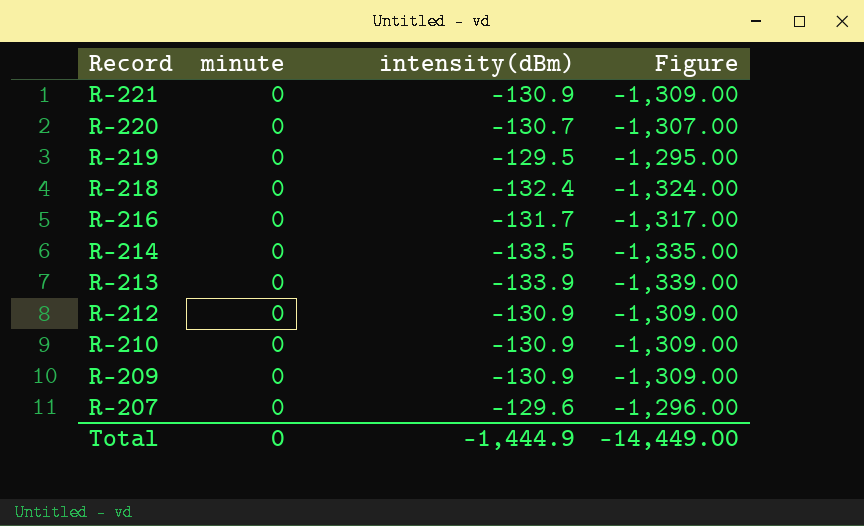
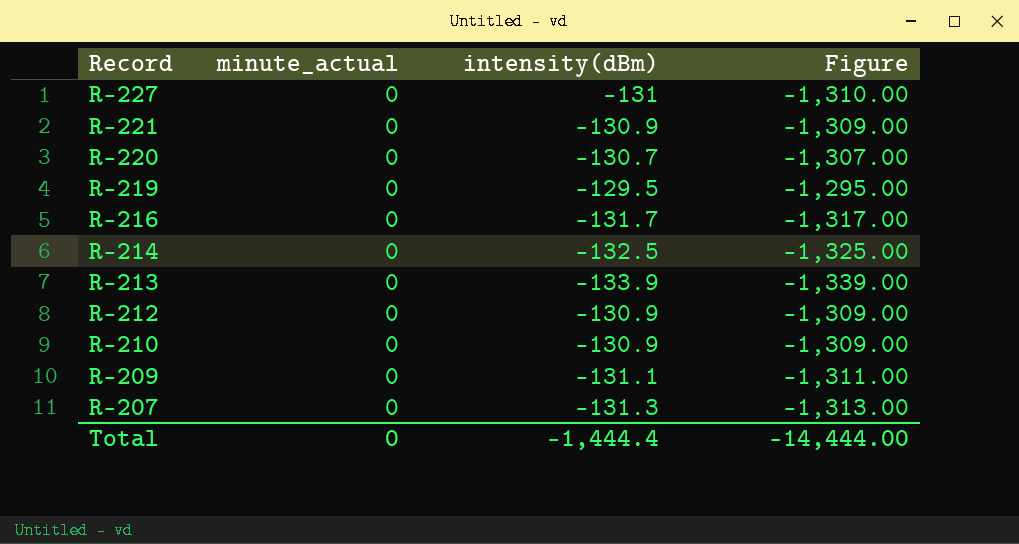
column name: minute -> minute_actual
row R-218: 0 | -132.4 | -1,324.00 -> none
row R-227: none -> 0 | -131 | -1,310.00
R-214 | intensity(dBm): -133.5 -> -132.5
R-214 | Figure: -1,335.00 -> -1,325.00
R-209 | intensity(dBm): -130.9 -> -131.1
R-209 | Figure: -1,309.00 -> -1,311.00
R-207 | intensity(dBm): -129.6 -> -131.3
R-207 | Figure: -1,296.00 -> -1,313.00
Total | intensity(dBm): -1,444.9 -> -1,444.4
Total | Figure: -14,449.00 -> -14,444.00

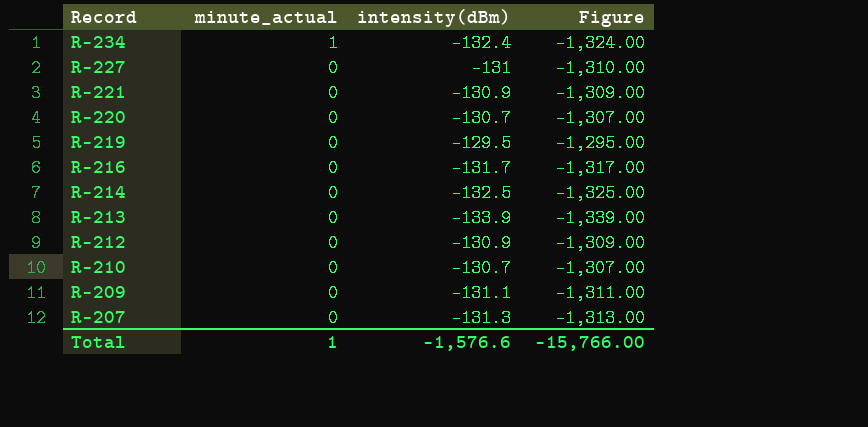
row R-234: none -> 1 | -132.4 | -1,324.00
R-210 | intensity(dBm): -130.9 -> -130.7
R-210 | Figure: -1,309.00 -> -1,307.00
Total | minute_actual: 0 -> 1
Total | intensity(dBm): -1,444.4 -> -1,576.6
Total | Figure: -14,444.00 -> -15,766.00

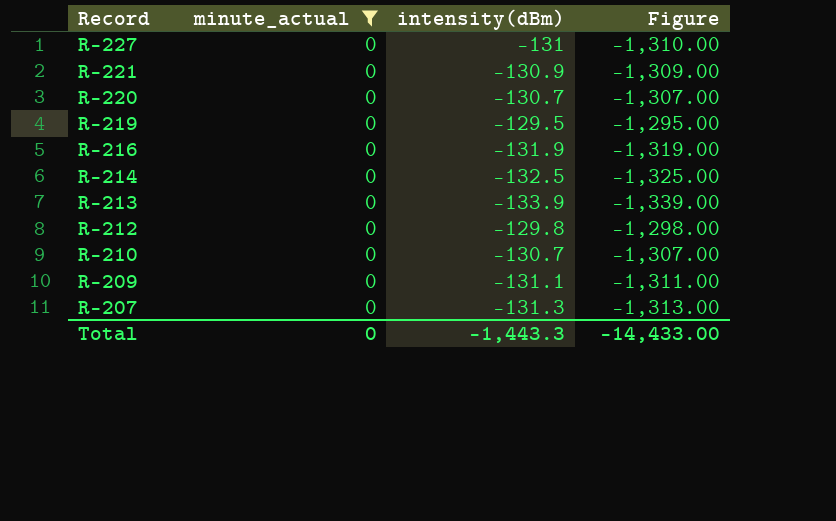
filter: none -> minute_actual = 0
R-216 | intensity(dBm): -131.7 -> -131.9
R-216 | Figure: -1,317.00 -> -1,319.00
R-212 | intensity(dBm): -130.9 -> -129.8
R-212 | Figure: -1,309.00 -> -1,298.00
Total | minute_actual: 1 -> 0
Total | intensity(dBm): -1,576.6 -> -1,443.3
Total | Figure: -15,766.00 -> -14,433.00

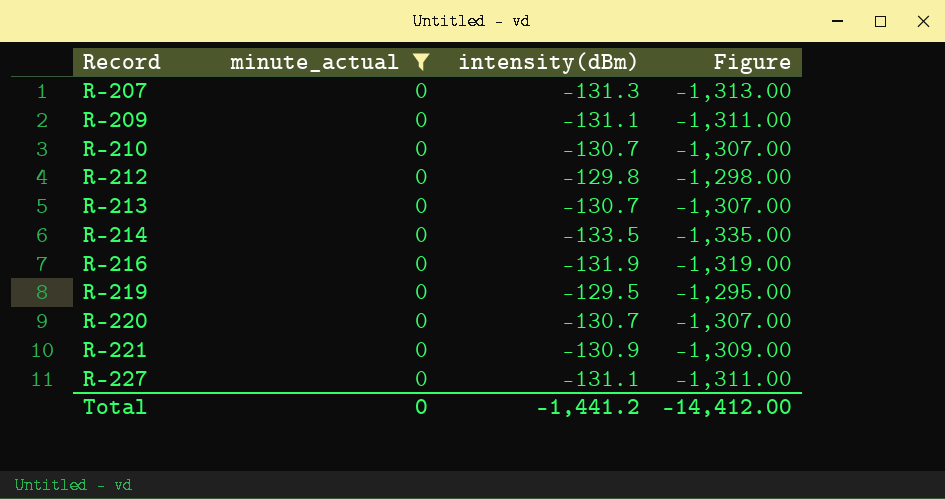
row order: Record descending -> Record ascending
R-213 | intensity(dBm): -133.9 -> -130.7
R-213 | Figure: -1,339.00 -> -1,307.00
R-214 | intensity(dBm): -132.5 -> -133.5
R-214 | Figure: -1,325.00 -> -1,335.00
R-227 | intensity(dBm): -131 -> -131.1
R-227 | Figure: -1,310.00 -> -1,311.00
Total | intensity(dBm): -1,443.3 -> -1,441.2
Total | Figure: -14,433.00 -> -14,412.00

